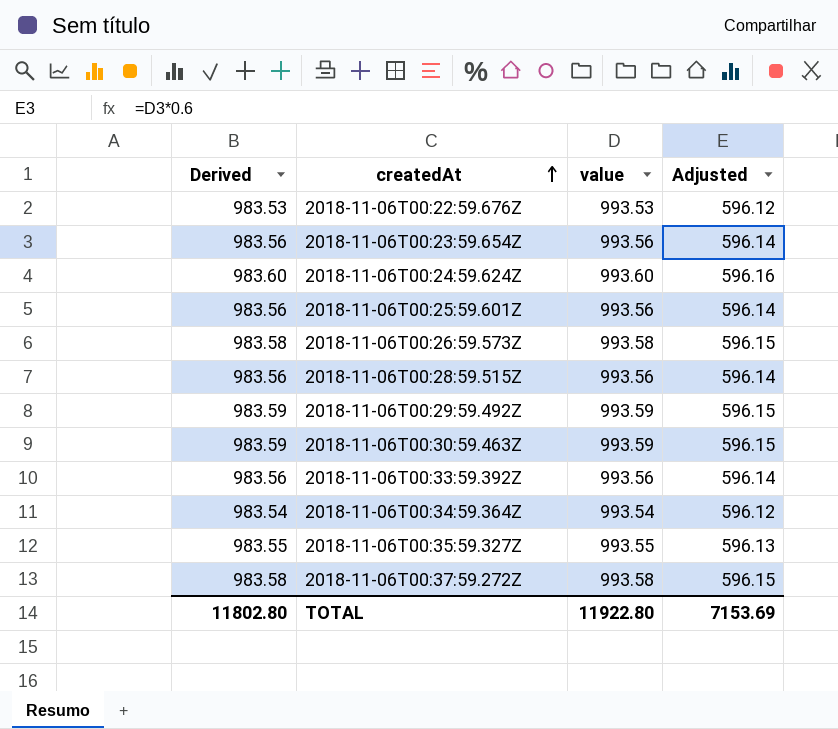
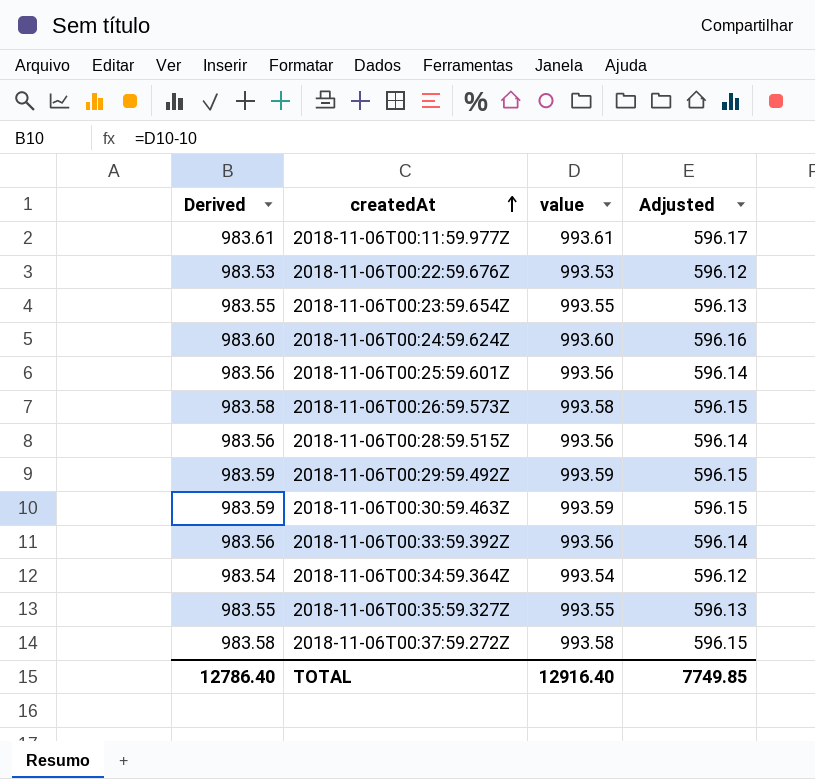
row 2018-11-06T00:11:59.977Z: none -> 983.61 | 993.61 | 596.17
2018-11-06T00:23:59.654Z | Derived: 983.56 -> 983.55
2018-11-06T00:23:59.654Z | value: 993.56 -> 993.55
2018-11-06T00:23:59.654Z | Adjusted: 596.14 -> 596.13
TOTAL | Derived: 11802.80 -> 12786.40
TOTAL | value: 11922.80 -> 12916.40
TOTAL | Adjusted: 7153.69 -> 7749.85

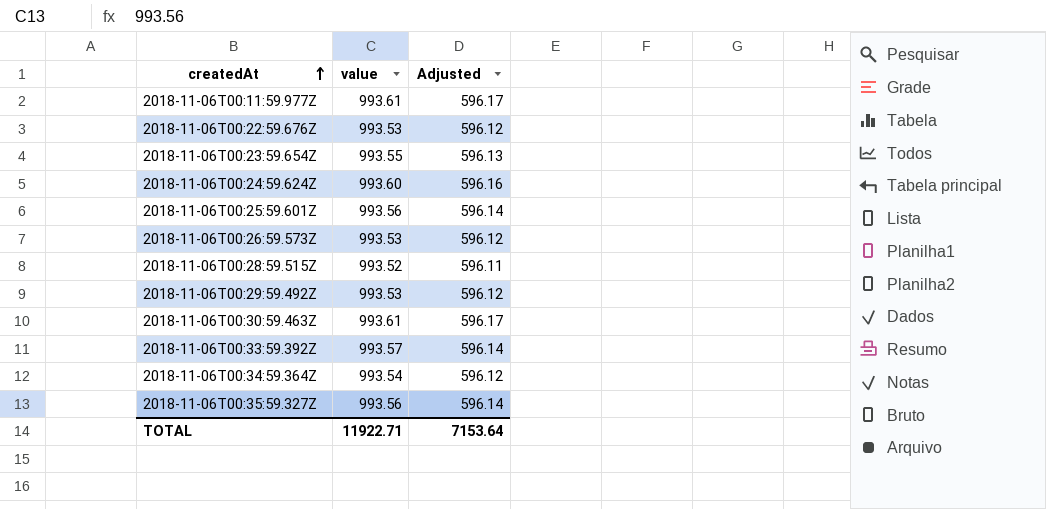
column Derived | formula: [value] - 10 -> none
row 2018-11-06T00:37:59.272Z: 983.58 | 993.58 | 596.15 -> none
2018-11-06T00:26:59.573Z | value: 993.58 -> 993.53
2018-11-06T00:26:59.573Z | Adjusted: 596.15 -> 596.12
2018-11-06T00:28:59.515Z | value: 993.56 -> 993.52
2018-11-06T00:28:59.515Z | Adjusted: 596.14 -> 596.11
2018-11-06T00:29:59.492Z | value: 993.59 -> 993.53
2018-11-06T00:29:59.492Z | Adjusted: 596.15 -> 596.12
2018-11-06T00:30:59.463Z | value: 993.59 -> 993.61
2018-11-06T00:30:59.463Z | Adjusted: 596.15 -> 596.17
2018-11-06T00:33:59.392Z | value: 993.56 -> 993.57
2018-11-06T00:35:59.327Z | value: 993.55 -> 993.56
2018-11-06T00:35:59.327Z | Adjusted: 596.13 -> 596.14
TOTAL | value: 12916.40 -> 11922.71
TOTAL | Adjusted: 7749.85 -> 7153.64

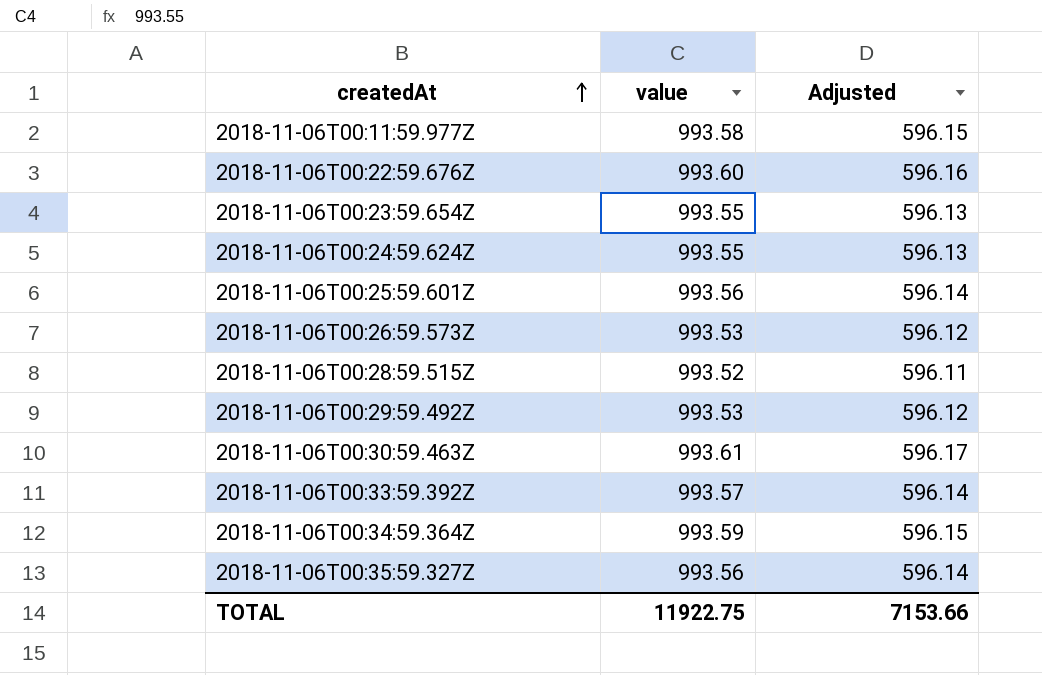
2018-11-06T00:11:59.977Z | value: 993.61 -> 993.58
2018-11-06T00:11:59.977Z | Adjusted: 596.17 -> 596.15
2018-11-06T00:22:59.676Z | value: 993.53 -> 993.60
2018-11-06T00:22:59.676Z | Adjusted: 596.12 -> 596.16
2018-11-06T00:24:59.624Z | value: 993.60 -> 993.55
2018-11-06T00:24:59.624Z | Adjusted: 596.16 -> 596.13
2018-11-06T00:34:59.364Z | value: 993.54 -> 993.59
2018-11-06T00:34:59.364Z | Adjusted: 596.12 -> 596.15
TOTAL | value: 11922.71 -> 11922.75
TOTAL | Adjusted: 7153.64 -> 7153.66

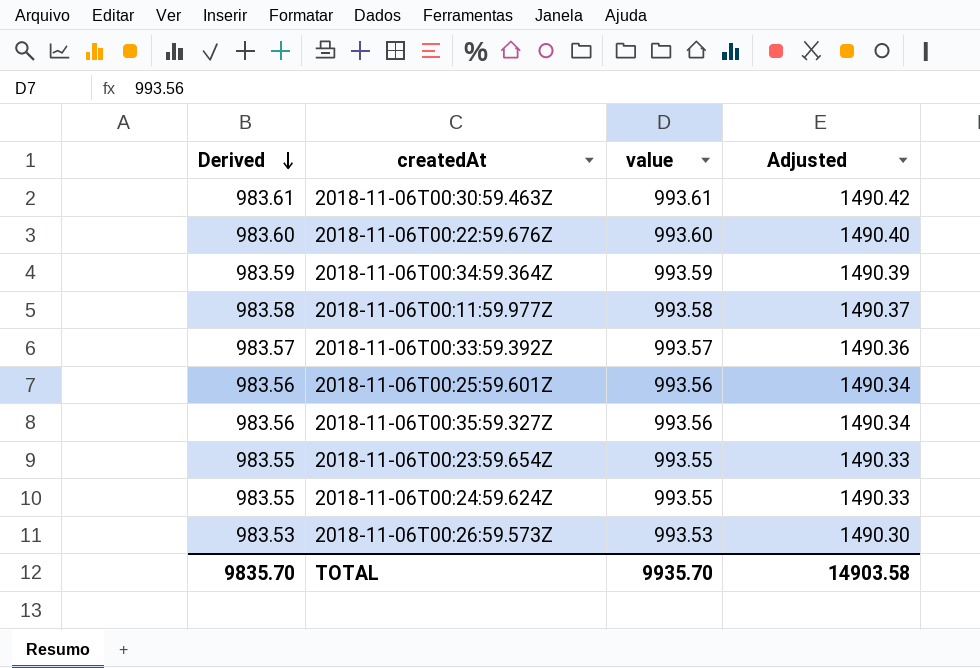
row order: createdAt ascending -> Derived descending
column Derived | formula: none -> [value] - 10
column Adjusted | formula: [value] * 0.6 -> [value] * 1.5
row 2018-11-06T00:28:59.515Z: 993.52 | 596.11 -> none
row 2018-11-06T00:29:59.492Z: 993.53 | 596.12 -> none
TOTAL | value: 11922.75 -> 9935.70
TOTAL | Adjusted: 7153.66 -> 14903.58

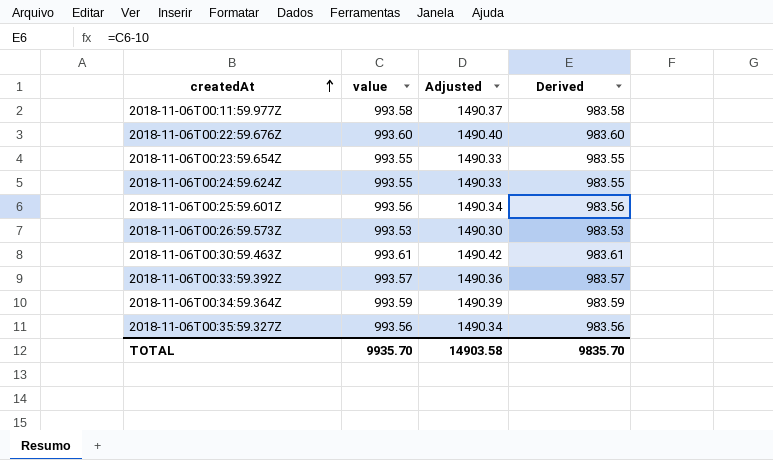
row order: Derived descending -> createdAt ascending
column Derived | position: 1 -> 4

